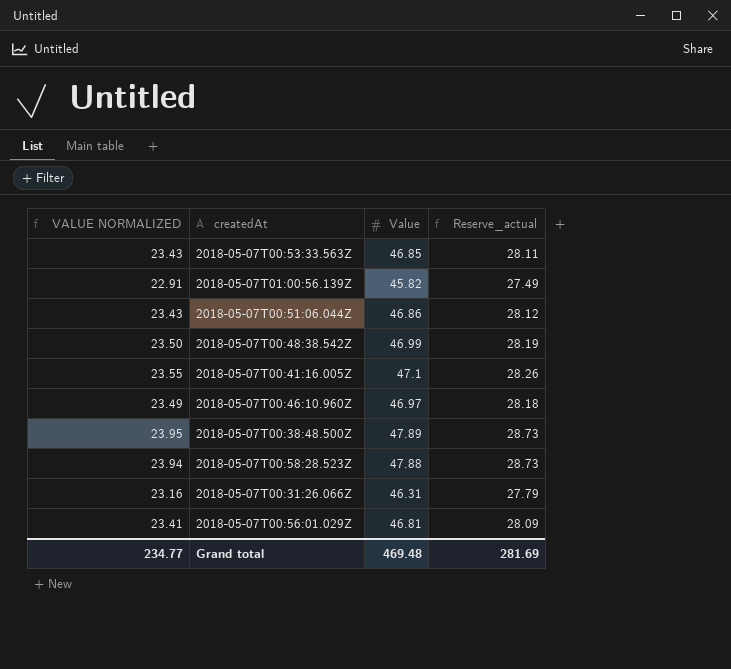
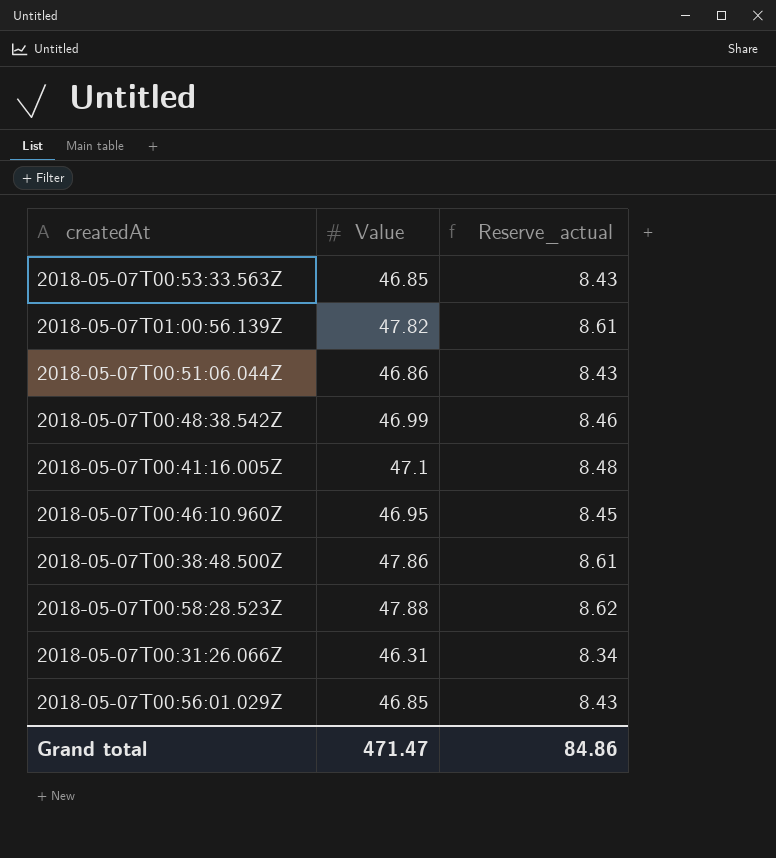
column VALUE NORMALIZED | formula: [Value] * 0.5 -> none
column Reserve_actual | formula: [Value] * 0.6 -> [Value] * 0.18
2018-05-07T01:00:56.139Z | Value: 45.82 -> 47.82
2018-05-07T00:46:10.960Z | Value: 46.97 -> 46.95
2018-05-07T00:38:48.500Z | Value: 47.89 -> 47.86
2018-05-07T00:56:01.029Z | Value: 46.81 -> 46.85
Grand total | Value: 469.48 -> 471.47
Grand total | Reserve_actual: 281.69 -> 84.86

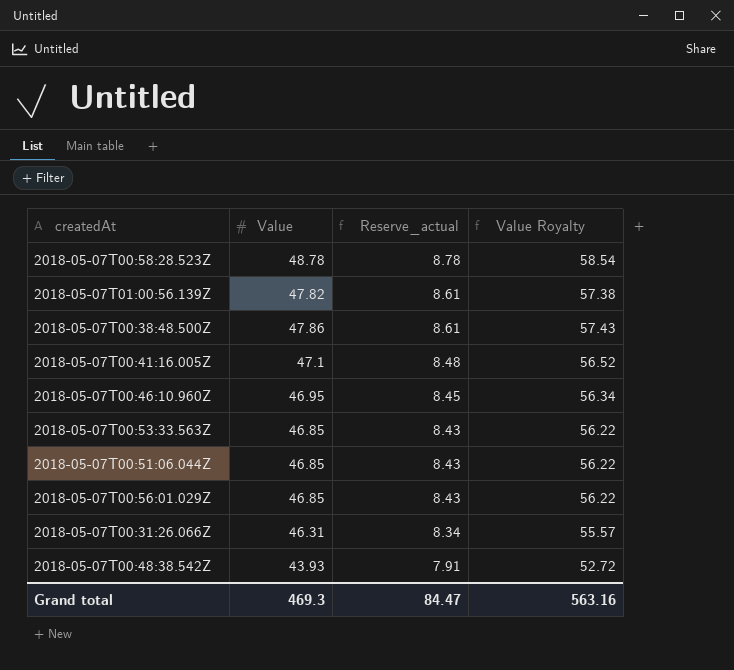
row order: none -> Reserve_actual descending
column Value Royalty | formula: none -> [Value] * 1.2
2018-05-07T00:58:28.523Z | Value: 47.88 -> 48.78
2018-05-07T00:58:28.523Z | Reserve_actual: 8.62 -> 8.78
2018-05-07T00:51:06.044Z | Value: 46.86 -> 46.85
2018-05-07T00:48:38.542Z | Value: 46.99 -> 43.93
2018-05-07T00:48:38.542Z | Reserve_actual: 8.46 -> 7.91
Grand total | Value: 471.47 -> 469.3
Grand total | Reserve_actual: 84.86 -> 84.47

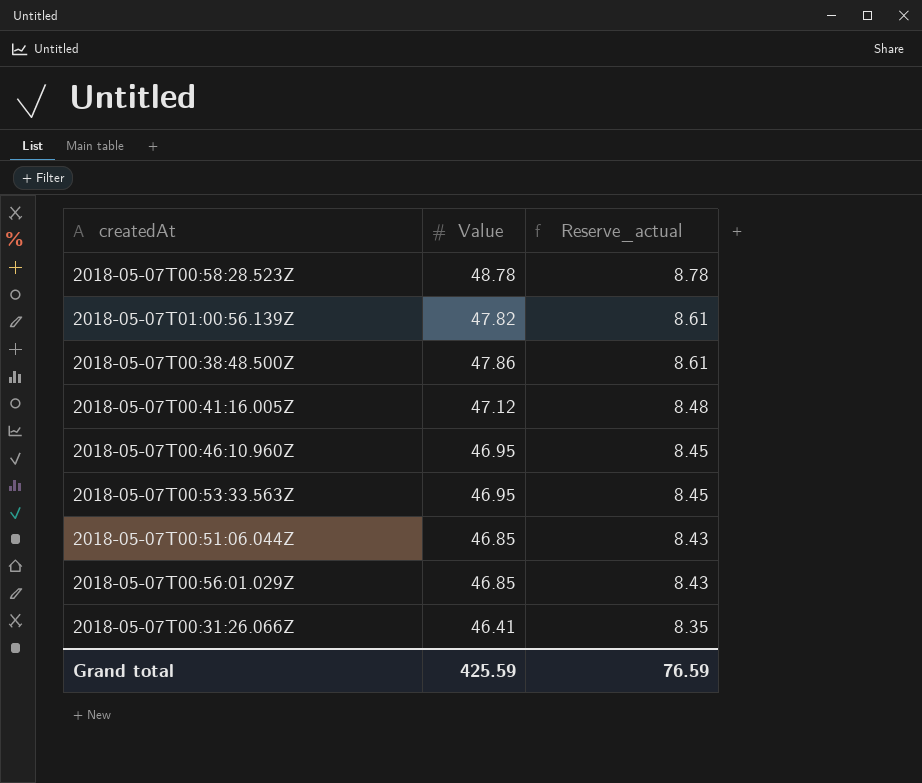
column Value Royalty | formula: [Value] * 1.2 -> none
row 2018-05-07T00:48:38.542Z: 43.93 | 7.91 | 52.72 -> none
2018-05-07T00:41:16.005Z | Value: 47.1 -> 47.12
2018-05-07T00:53:33.563Z | Value: 46.85 -> 46.95
2018-05-07T00:53:33.563Z | Reserve_actual: 8.43 -> 8.45
2018-05-07T00:31:26.066Z | Value: 46.31 -> 46.41
2018-05-07T00:31:26.066Z | Reserve_actual: 8.34 -> 8.35
Grand total | Value: 469.3 -> 425.59
Grand total | Reserve_actual: 84.47 -> 76.59

